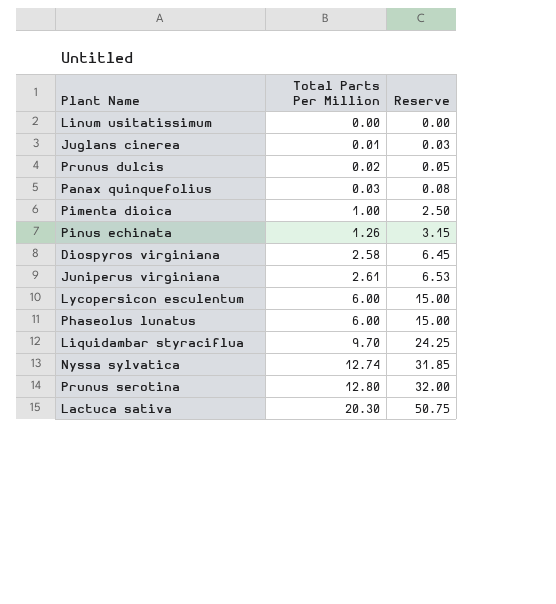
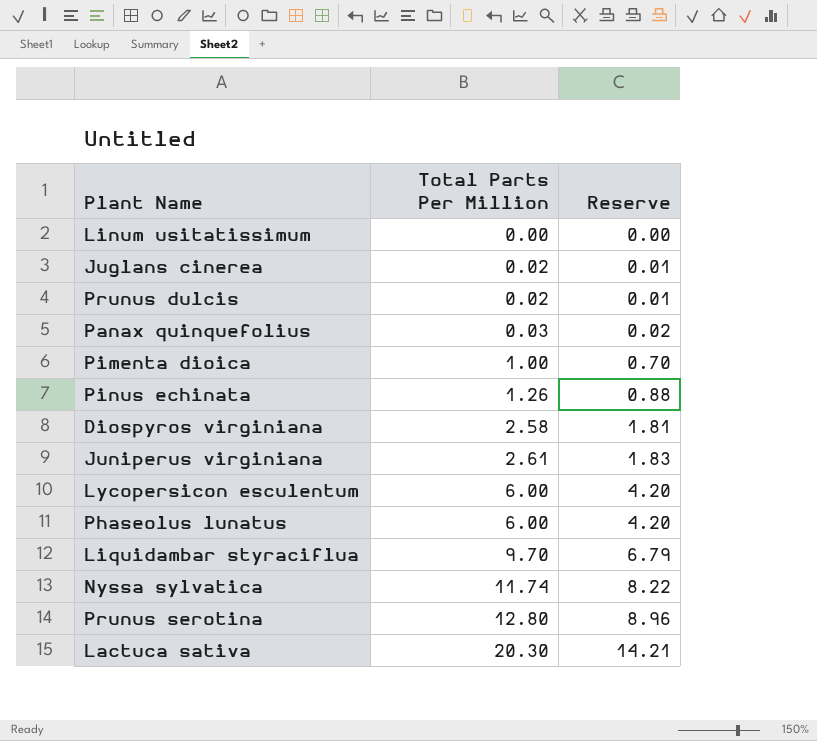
column Reserve | formula: [Total Parts Per Million] * 2.5 -> [Total Parts Per Million] * 0.7
Juglans cinerea | Total Parts Per Million: 0.01 -> 0.02
Nyssa sylvatica | Total Parts Per Million: 12.74 -> 11.74

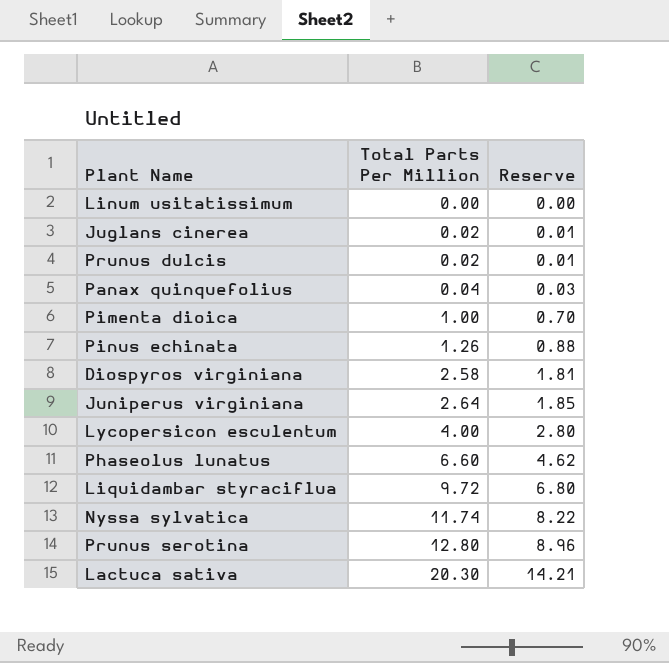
Panax quinquefolius | Total Parts Per Million: 0.03 -> 0.04
Panax quinquefolius | Reserve: 0.02 -> 0.03
Juniperus virginiana | Total Parts Per Million: 2.61 -> 2.64
Juniperus virginiana | Reserve: 1.83 -> 1.85
Lycopersicon esculentum | Total Parts Per Million: 6.00 -> 4.00
Lycopersicon esculentum | Reserve: 4.20 -> 2.80
Phaseolus lunatus | Total Parts Per Million: 6.00 -> 6.60
Phaseolus lunatus | Reserve: 4.20 -> 4.62
Liquidambar styraciflua | Total Parts Per Million: 9.70 -> 9.72
Liquidambar styraciflua | Reserve: 6.79 -> 6.80

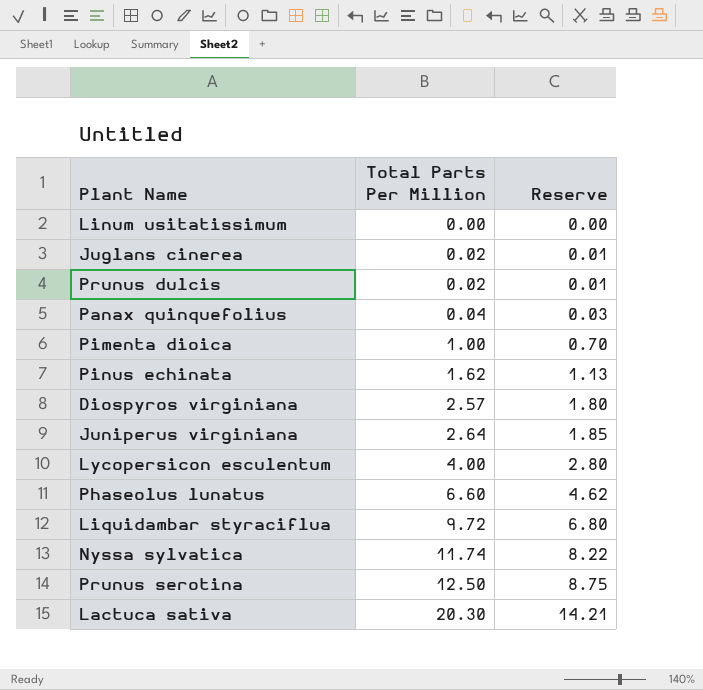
Pinus echinata | Total Parts Per Million: 1.26 -> 1.62
Pinus echinata | Reserve: 0.88 -> 1.13
Diospyros virginiana | Total Parts Per Million: 2.58 -> 2.57
Diospyros virginiana | Reserve: 1.81 -> 1.80
Prunus serotina | Total Parts Per Million: 12.80 -> 12.50
Prunus serotina | Reserve: 8.96 -> 8.75

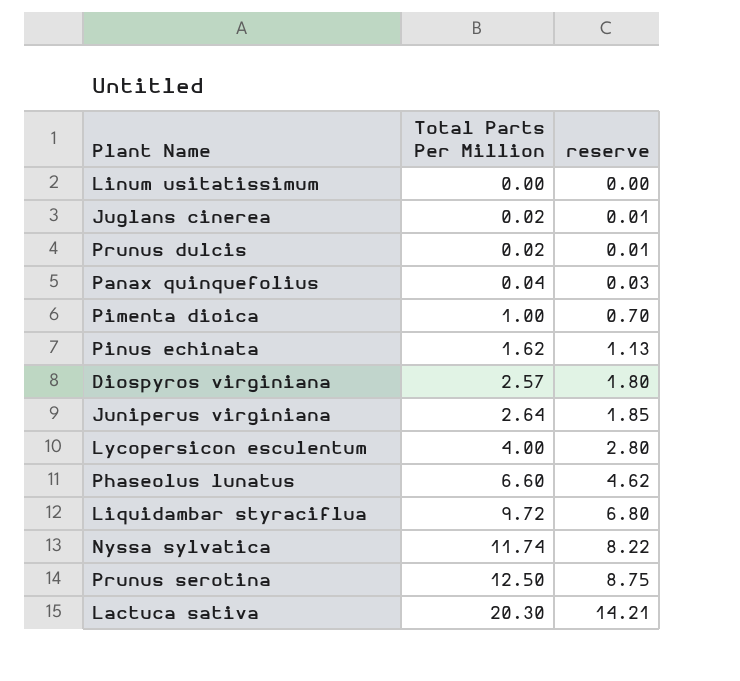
column name: Reserve -> reserve

